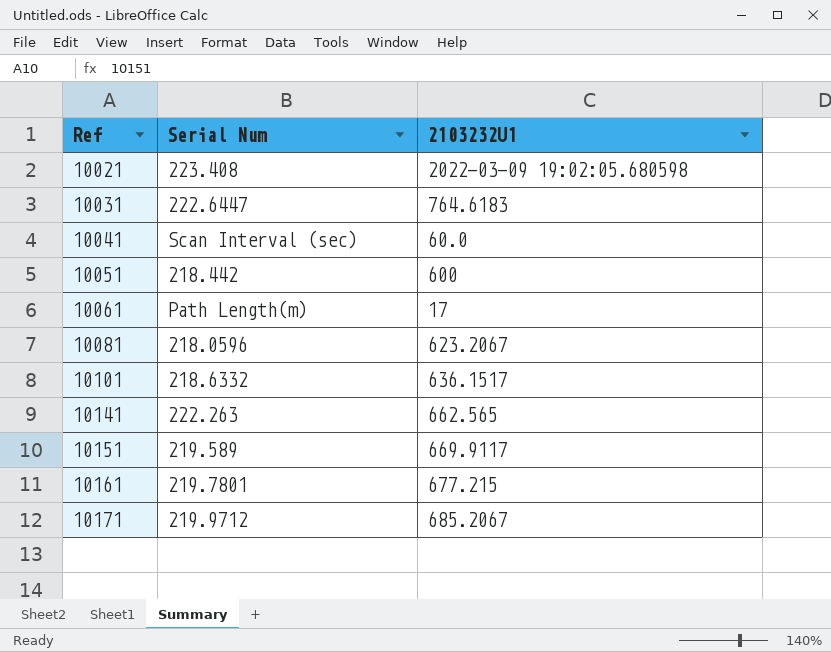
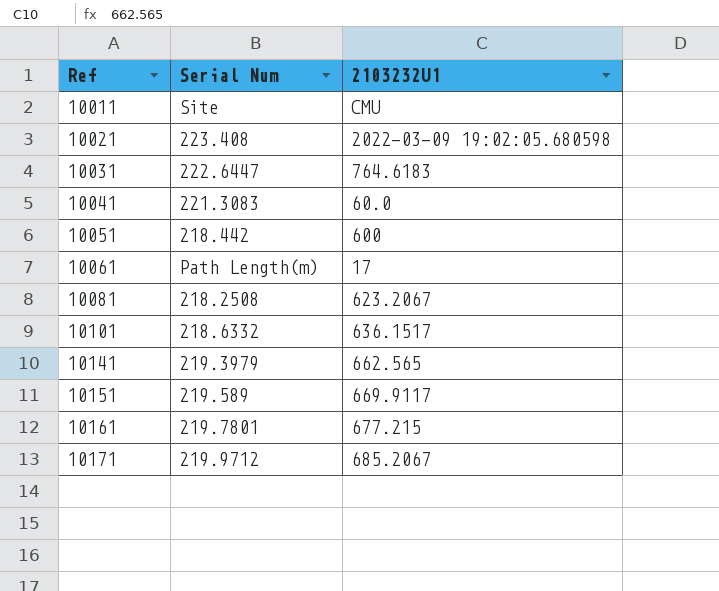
row 10011: none -> Site | CMU
10041 | Serial Num: Scan Interval (sec) -> 221.3083
10081 | Serial Num: 218.0596 -> 218.2508
10141 | Serial Num: 222.263 -> 219.3979

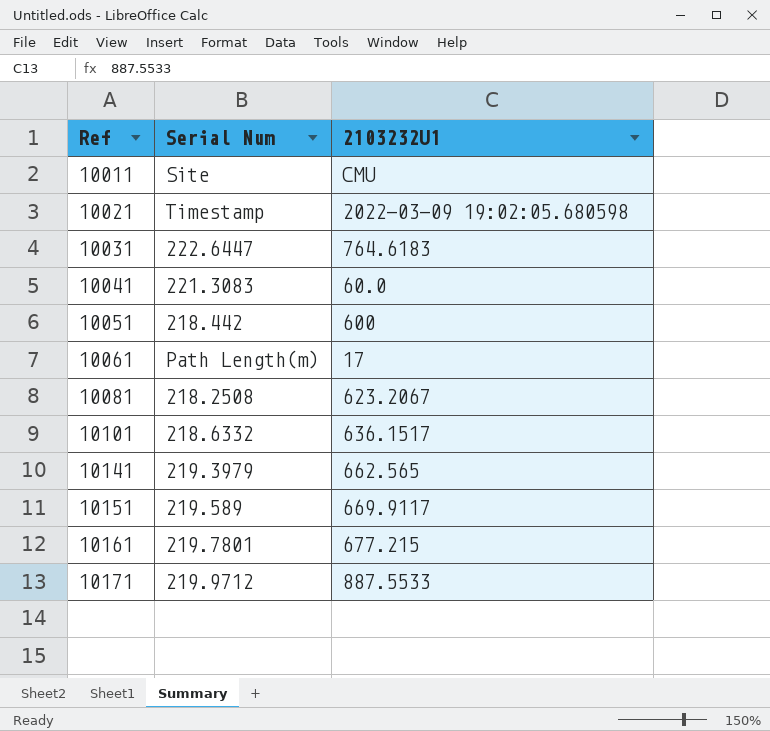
10021 | Serial Num: 223.408 -> Timestamp
10171 | 2103232U1: 685.2067 -> 887.5533

